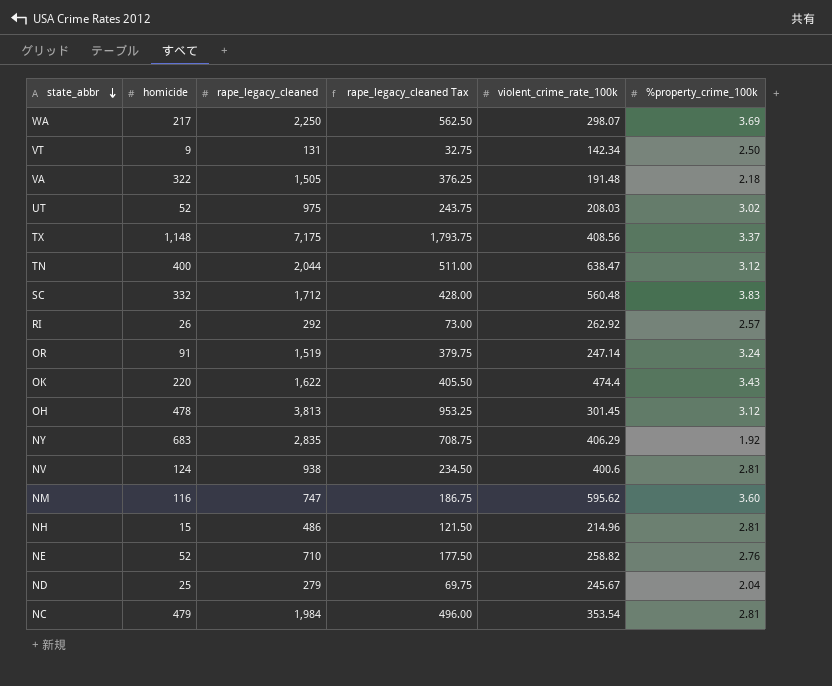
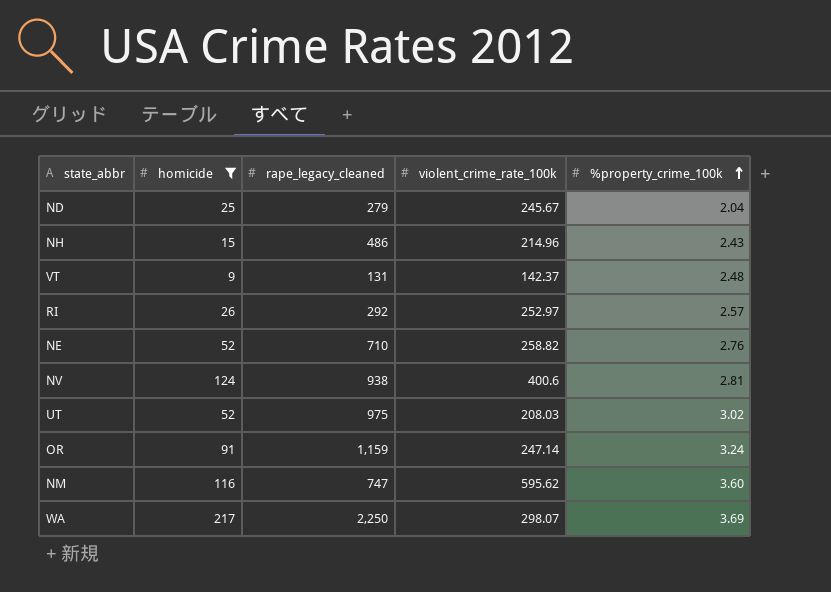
filter: none -> homicide <= 217
row order: state_abbr descending -> %property_crime_100k ascending
column rape_legacy_cleaned Tax | formula: [rape_legacy_cleaned] * 0.25 -> none
NH | %property_crime_100k: 2.81 -> 2.43
VT | violent_crime_rate_100k: 142.34 -> 142.37
VT | %property_crime_100k: 2.50 -> 2.48
RI | violent_crime_rate_100k: 262.92 -> 252.97
OR | rape_legacy_cleaned: 1,519 -> 1,159

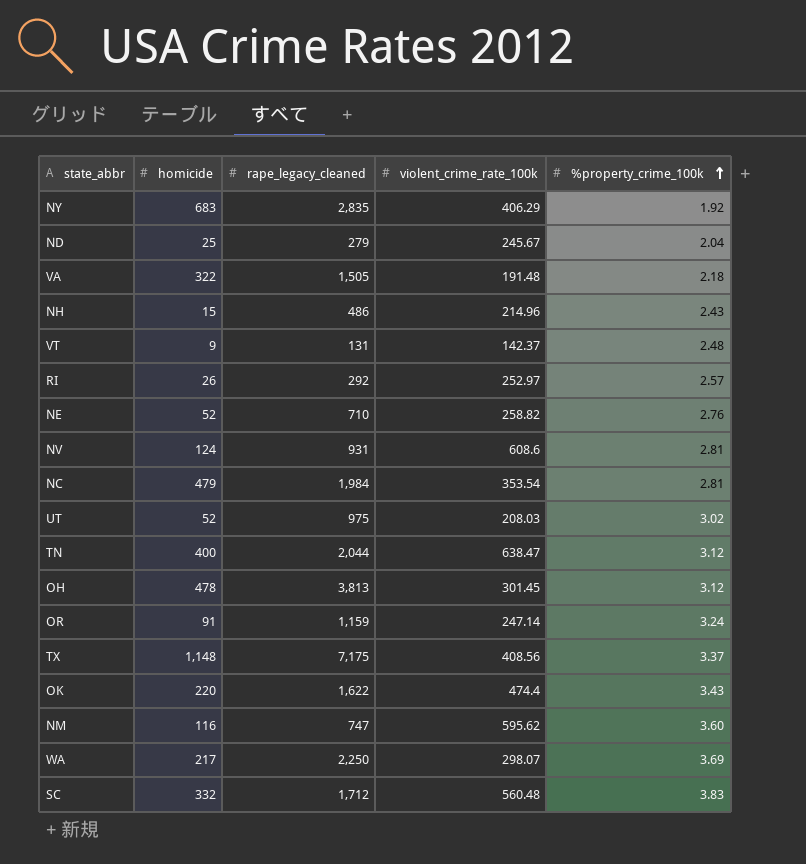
filter: homicide <= 217 -> none
NV | rape_legacy_cleaned: 938 -> 931
NV | violent_crime_rate_100k: 400.6 -> 608.6

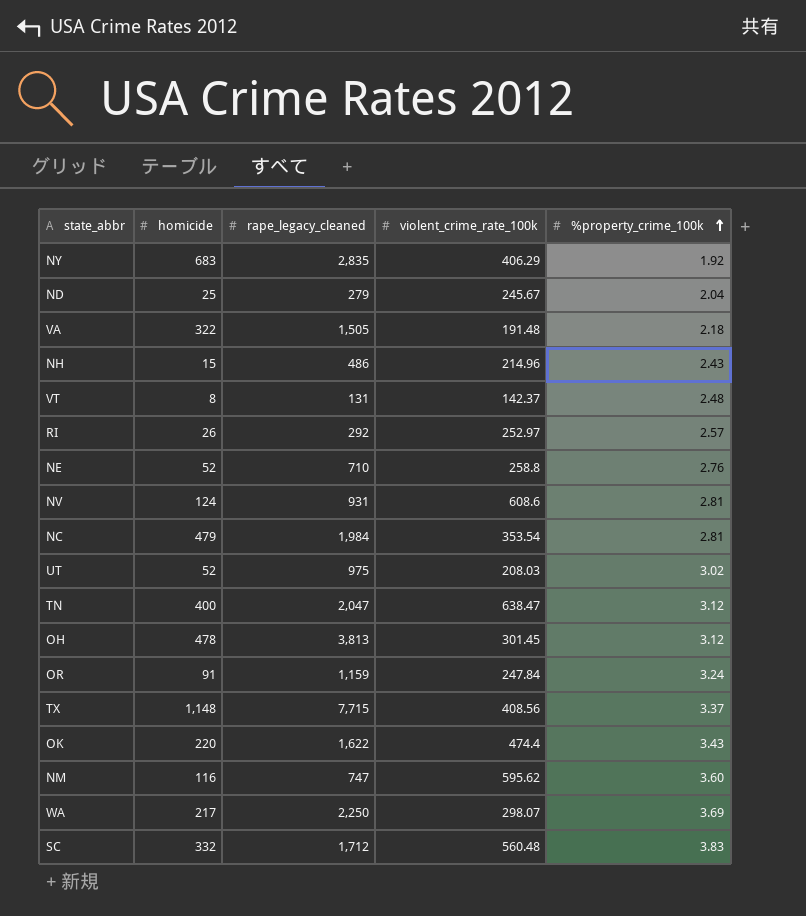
VT | homicide: 9 -> 8
NE | violent_crime_rate_100k: 258.82 -> 258.8
TN | rape_legacy_cleaned: 2,044 -> 2,047
OR | violent_crime_rate_100k: 247.14 -> 247.84
TX | rape_legacy_cleaned: 7,175 -> 7,715

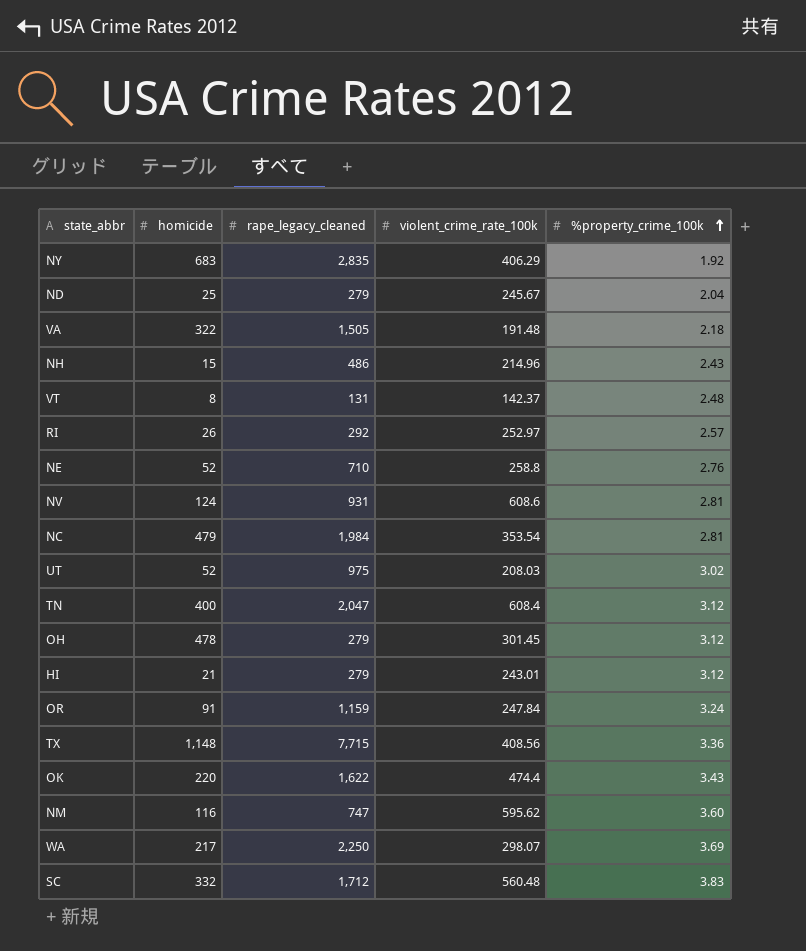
TN | violent_crime_rate_100k: 638.47 -> 608.4
OH | rape_legacy_cleaned: 3,813 -> 279
row HI: none -> 21 | 279 | 243.01 | 3.12
TX | %property_crime_100k: 3.37 -> 3.36

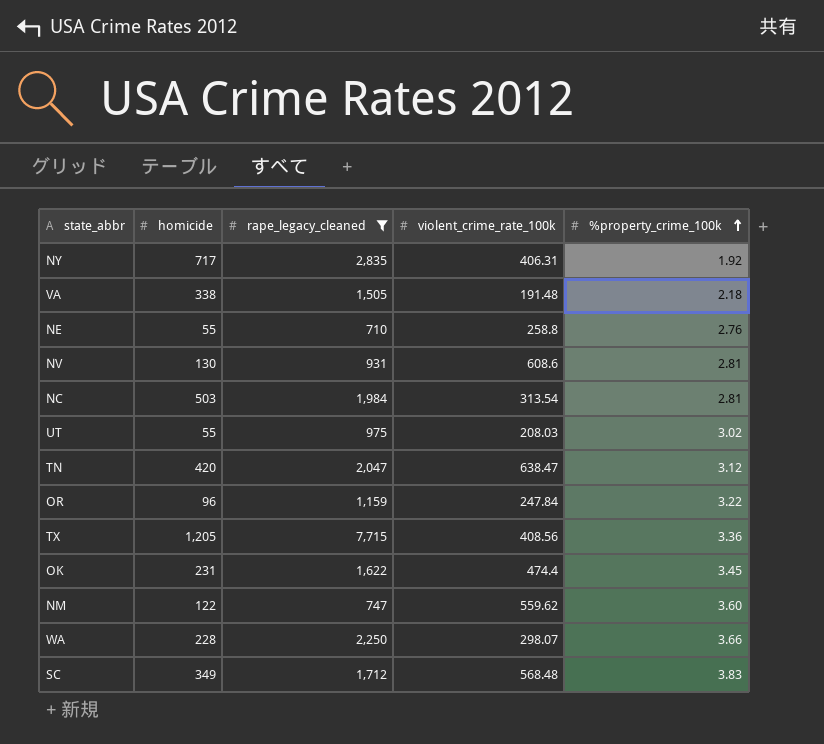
filter: none -> rape_legacy_cleaned >= 710
NY | homicide: 683 -> 717
NY | violent_crime_rate_100k: 406.29 -> 406.31
VA | homicide: 322 -> 338
NE | homicide: 52 -> 55
NV | homicide: 124 -> 130
NC | homicide: 479 -> 503
NC | violent_crime_rate_100k: 353.54 -> 313.54
UT | homicide: 52 -> 55
TN | homicide: 400 -> 420
TN | violent_crime_rate_100k: 608.4 -> 638.47
OR | homicide: 91 -> 96
OR | %property_crime_100k: 3.24 -> 3.22
TX | homicide: 1,148 -> 1,205
OK | homicide: 220 -> 231
OK | %property_crime_100k: 3.43 -> 3.45
NM | homicide: 116 -> 122
NM | violent_crime_rate_100k: 595.62 -> 559.62
WA | homicide: 217 -> 228
WA | %property_crime_100k: 3.69 -> 3.66
SC | homicide: 332 -> 349
SC | violent_crime_rate_100k: 560.48 -> 568.48

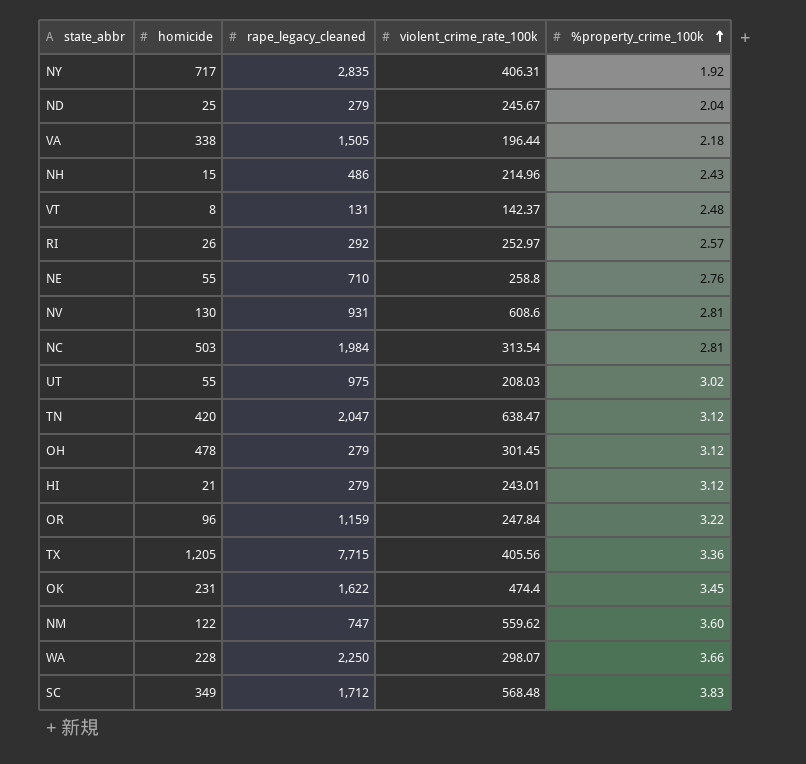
filter: rape_legacy_cleaned >= 710 -> none
VA | violent_crime_rate_100k: 191.48 -> 196.44
TX | violent_crime_rate_100k: 408.56 -> 405.56

